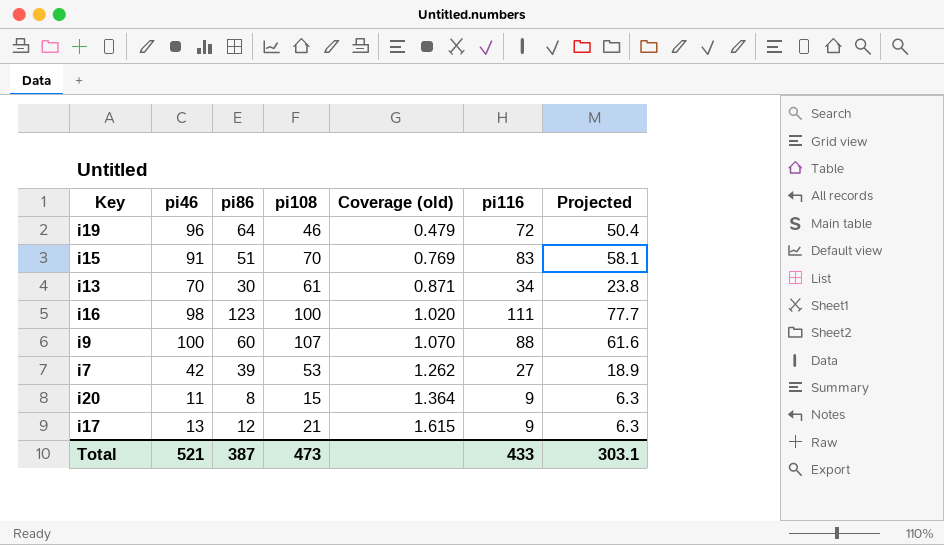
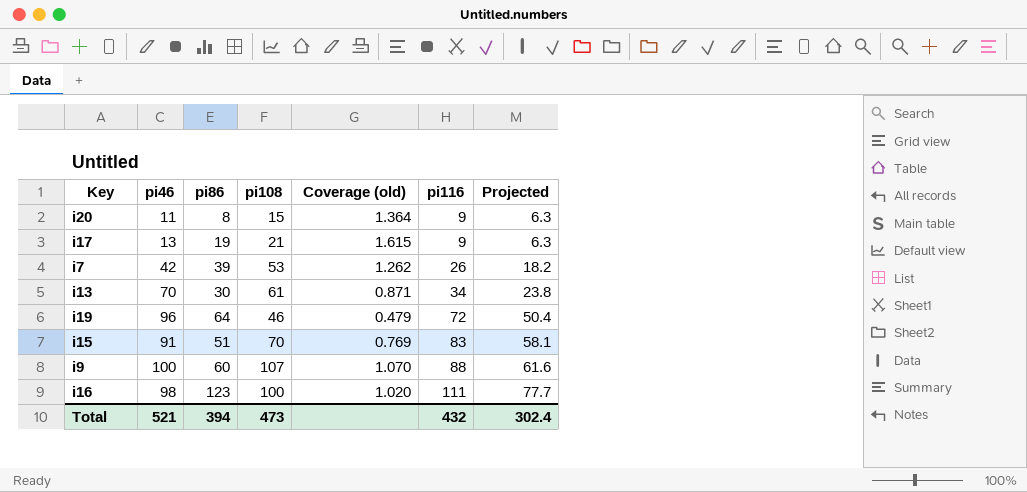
row order: Coverage (old) ascending -> pi116 ascending
i17 | pi86: 12 -> 19
i7 | pi116: 27 -> 26
i7 | Projected: 18.9 -> 18.2
Total | pi86: 387 -> 394
Total | pi116: 433 -> 432
Total | Projected: 303.1 -> 302.4

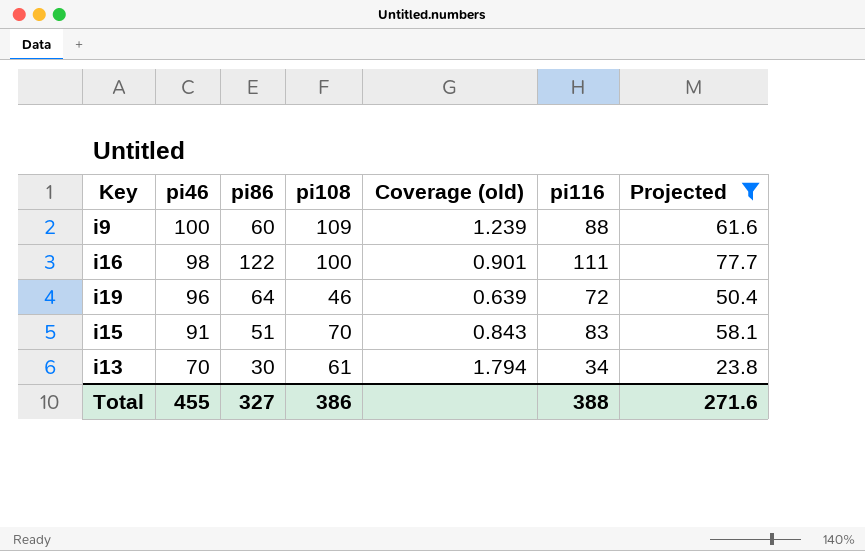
filter: none -> Projected >= 23.8
row order: pi116 ascending -> pi46 descending
column Coverage (old) | formula: [pi108] / [pi46] -> [pi108] / [pi116]
i9 | pi108: 107 -> 109
i16 | pi86: 123 -> 122
Total | pi46: 521 -> 455
Total | pi86: 394 -> 327
Total | pi108: 473 -> 386
Total | pi116: 432 -> 388
Total | Projected: 302.4 -> 271.6

